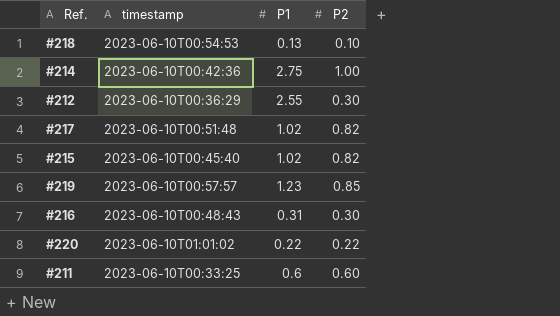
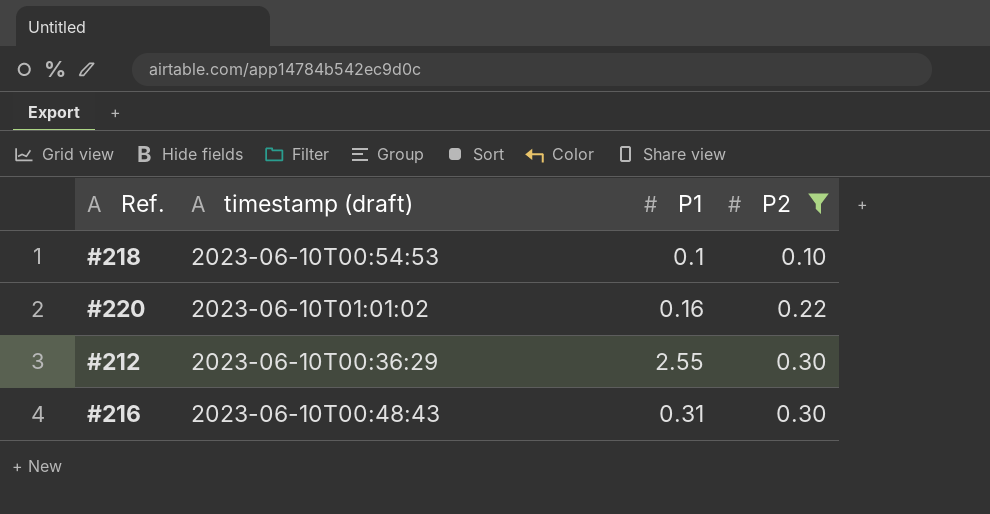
filter: none -> P2 <= 0.30
row order: none -> P2 ascending
column name: timestamp -> timestamp (draft)
#218 | P1: 0.13 -> 0.1
#220 | P1: 0.22 -> 0.16

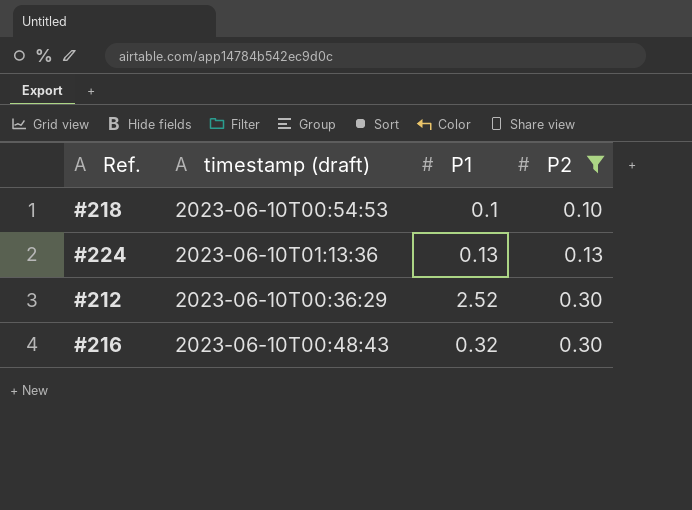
row #220: 2023-06-10T01:01:02 | 0.16 | 0.22 -> none
row #224: none -> 2023-06-10T01:13:36 | 0.13 | 0.13
#212 | P1: 2.55 -> 2.52
#216 | P1: 0.31 -> 0.32

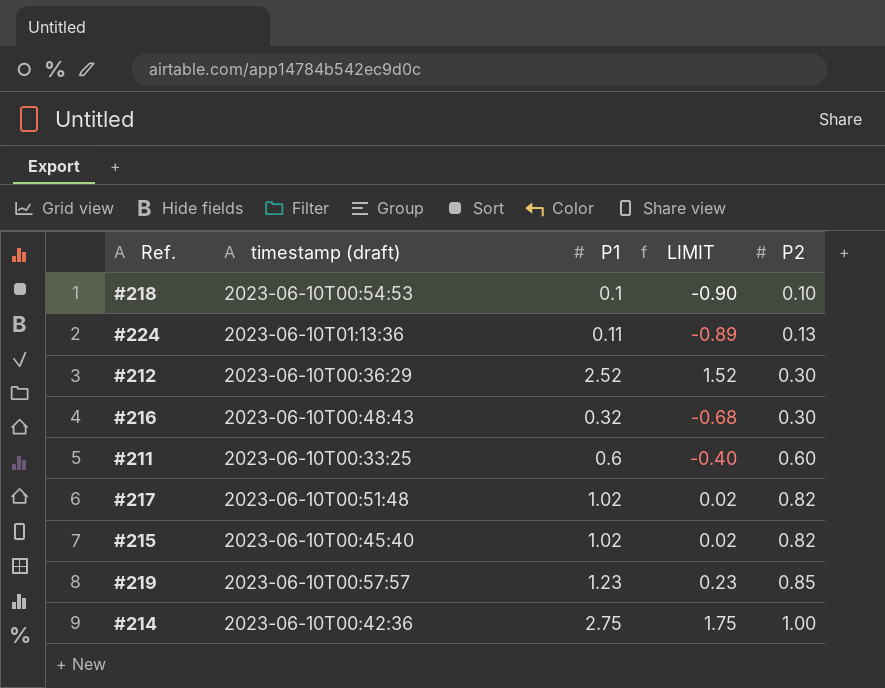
filter: P2 <= 0.30 -> none
column LIMIT | formula: none -> [P1] - 1
#224 | P1: 0.13 -> 0.11

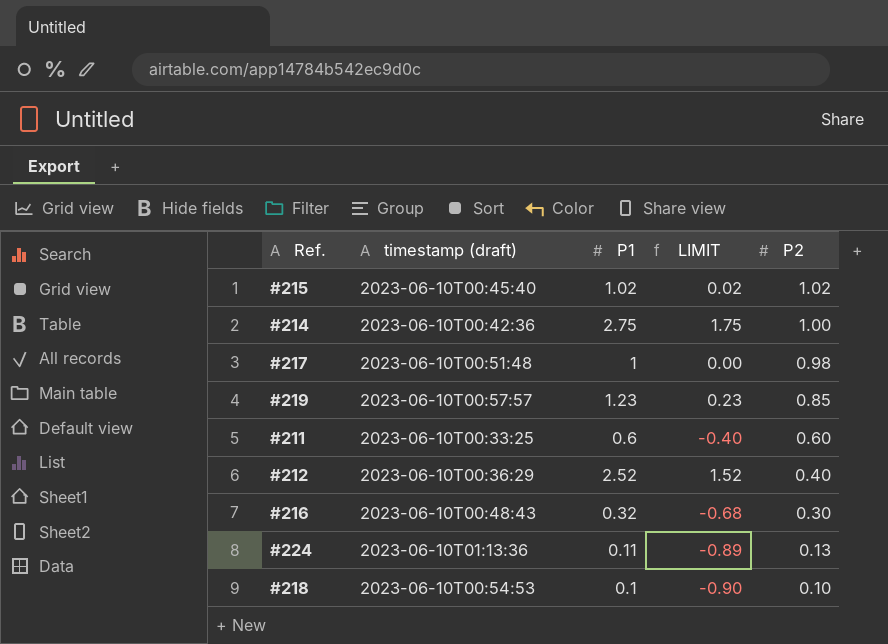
row order: P2 ascending -> P2 descending
#215 | P2: 0.82 -> 1.02
#217 | P1: 1.02 -> 1
#217 | LIMIT: 0.02 -> 0.00
#217 | P2: 0.82 -> 0.98
#212 | P2: 0.30 -> 0.40

